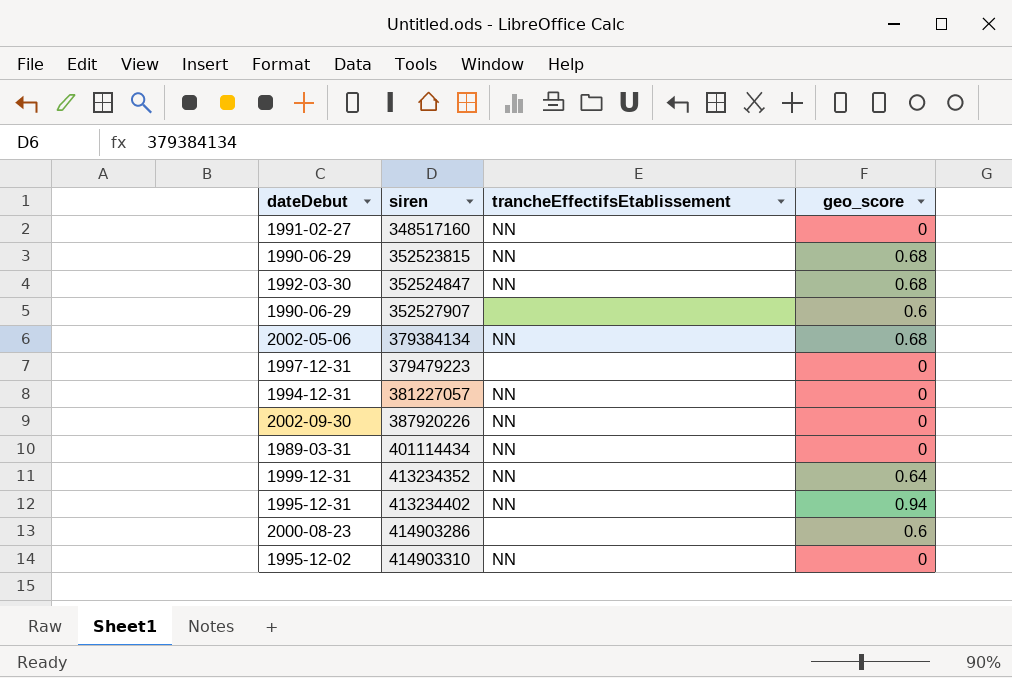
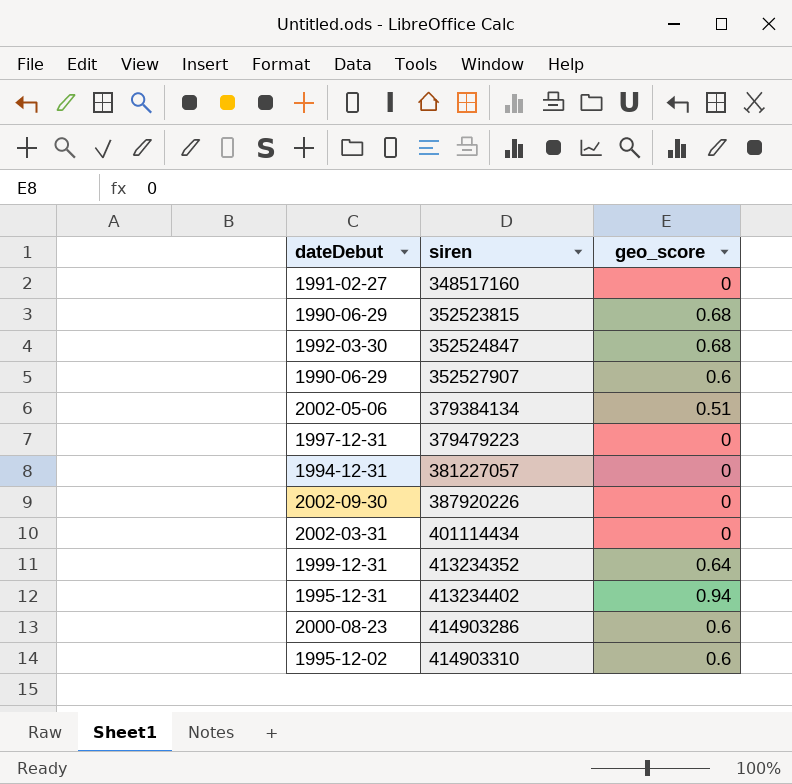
column trancheEffectifsEtablissement | position: 3 -> none
379384134 | geo_score: 0.68 -> 0.51
401114434 | dateDebut: 1989-03-31 -> 2002-03-31
414903310 | geo_score: 0 -> 0.6

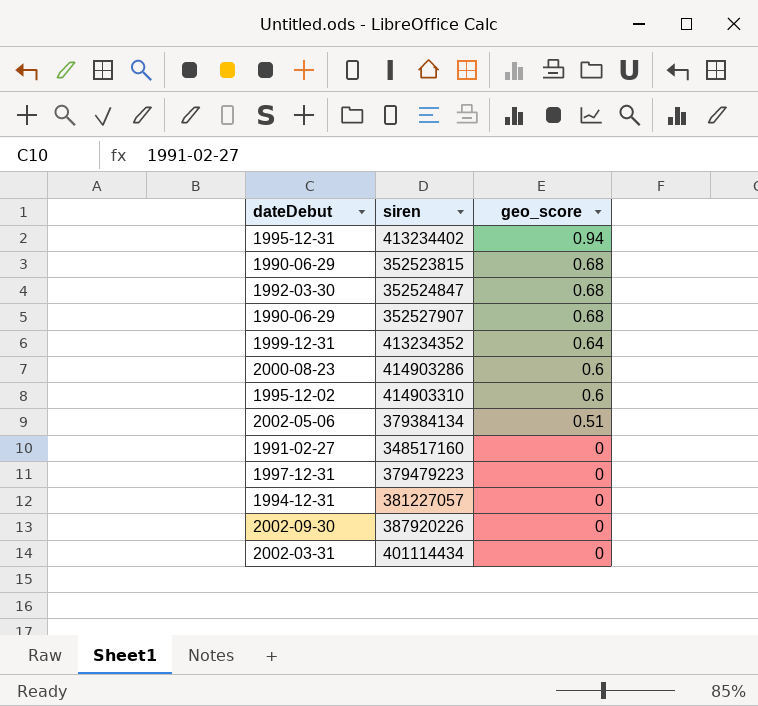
row order: siren ascending -> geo_score descending
352527907 | geo_score: 0.6 -> 0.68

